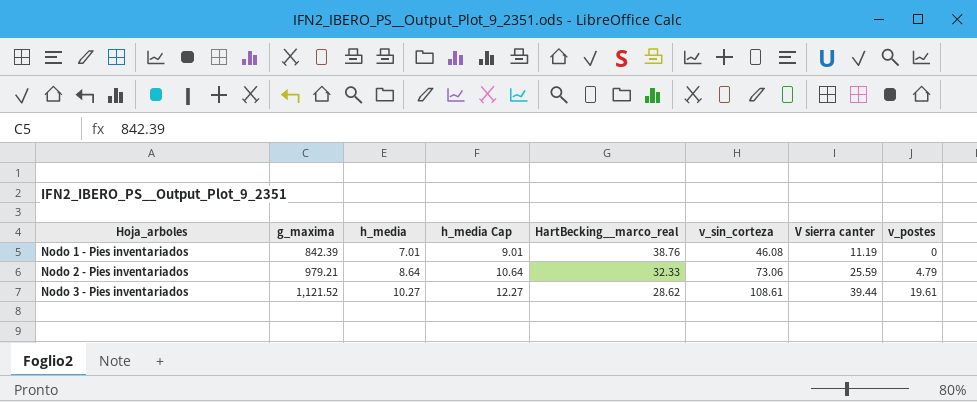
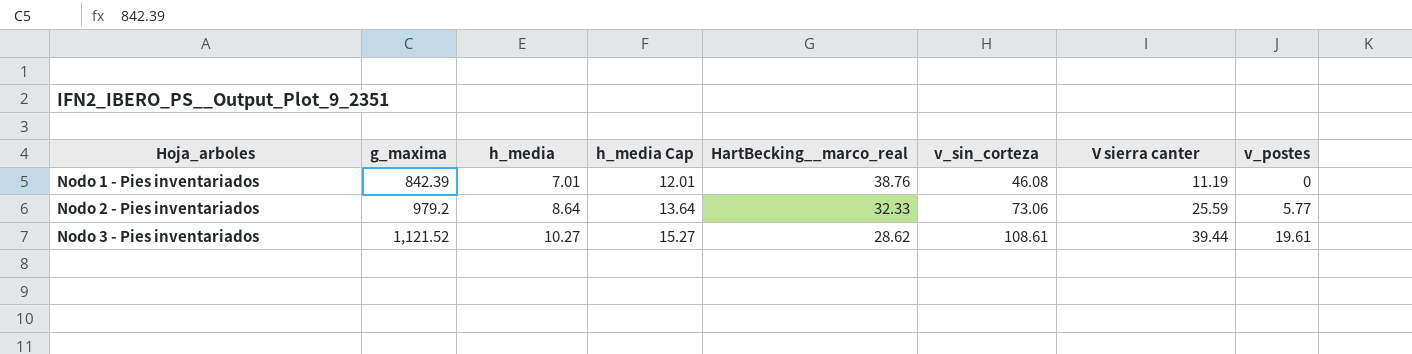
column h_media Cap | formula: [h_media] + 2 -> [h_media] + 5
Nodo 2 - Pies inventariados | g_maxima: 979.21 -> 979.2
Nodo 2 - Pies inventariados | v_postes: 4.79 -> 5.77

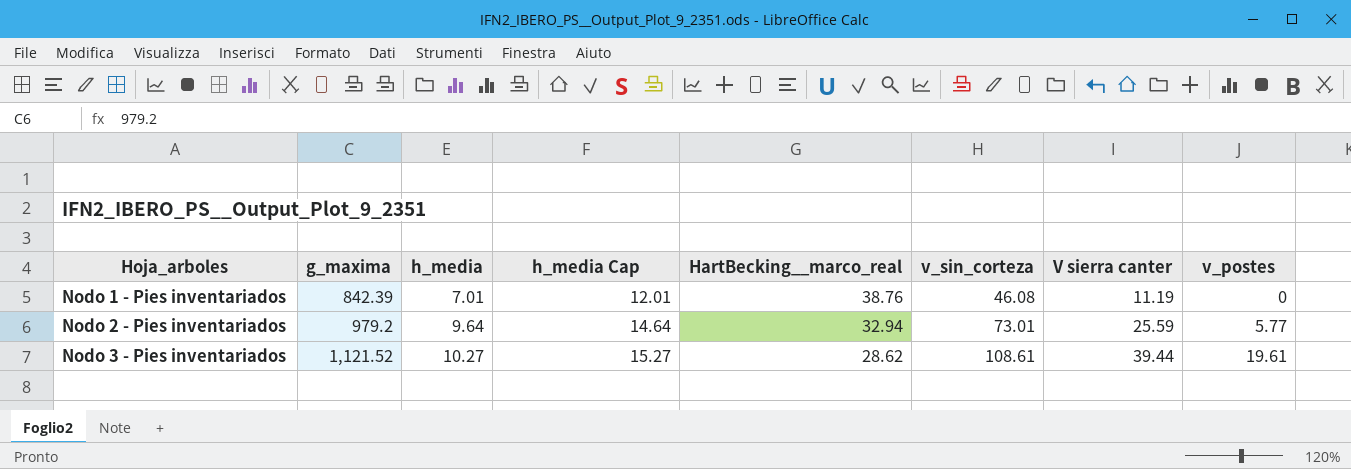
Nodo 2 - Pies inventariados | h_media: 8.64 -> 9.64
Nodo 2 - Pies inventariados | h_media Cap: 13.64 -> 14.64
Nodo 2 - Pies inventariados | HartBecking__marco_real: 32.33 -> 32.94
Nodo 2 - Pies inventariados | v_sin_corteza: 73.06 -> 73.01

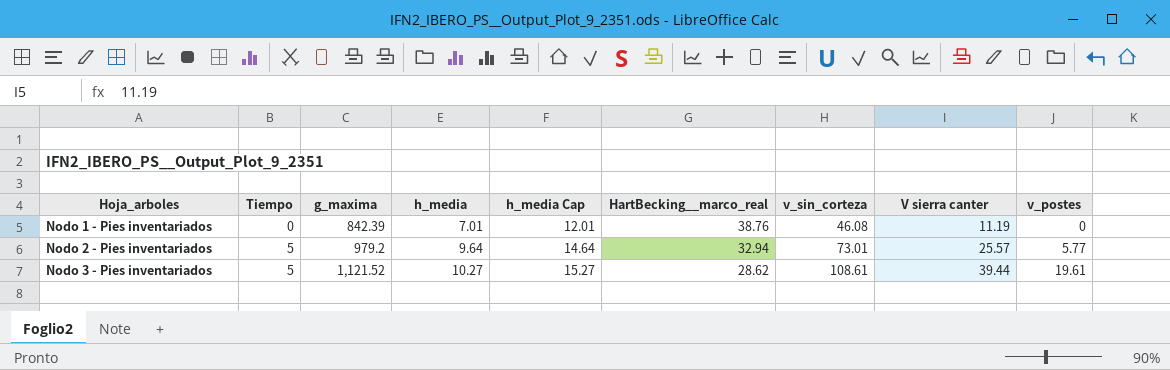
column Tiempo | position: none -> 2
Nodo 2 - Pies inventariados | V sierra canter: 25.59 -> 25.57

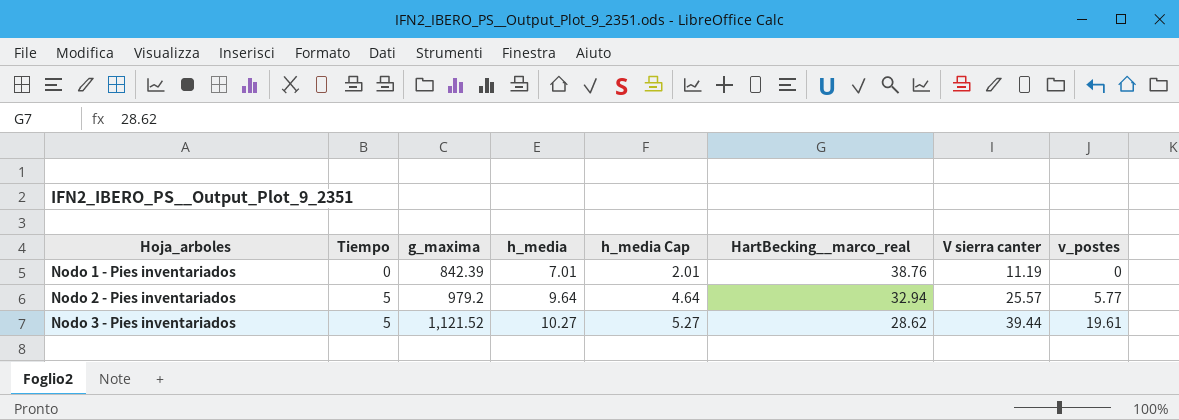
column v_sin_corteza | position: 7 -> none
column h_media Cap | formula: [h_media] + 5 -> [h_media] - 5

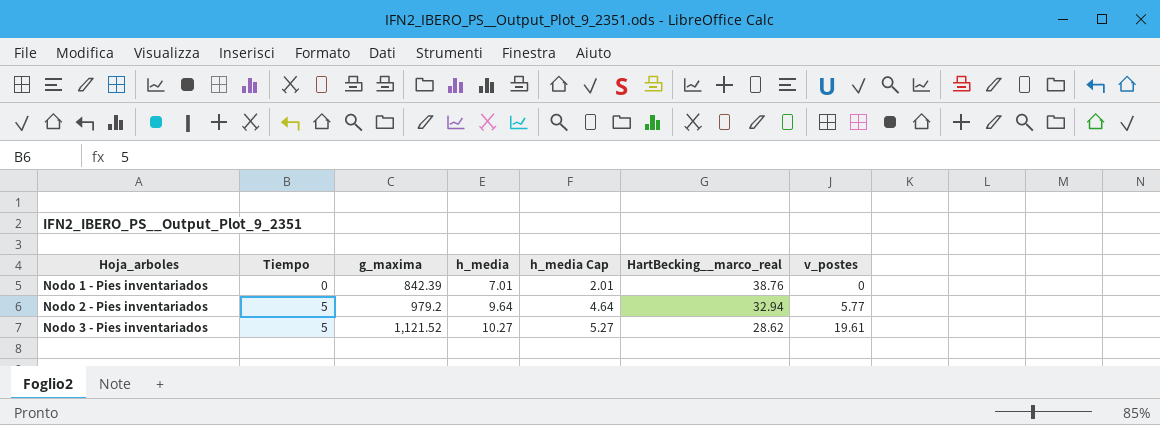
column V sierra canter | position: 7 -> none

